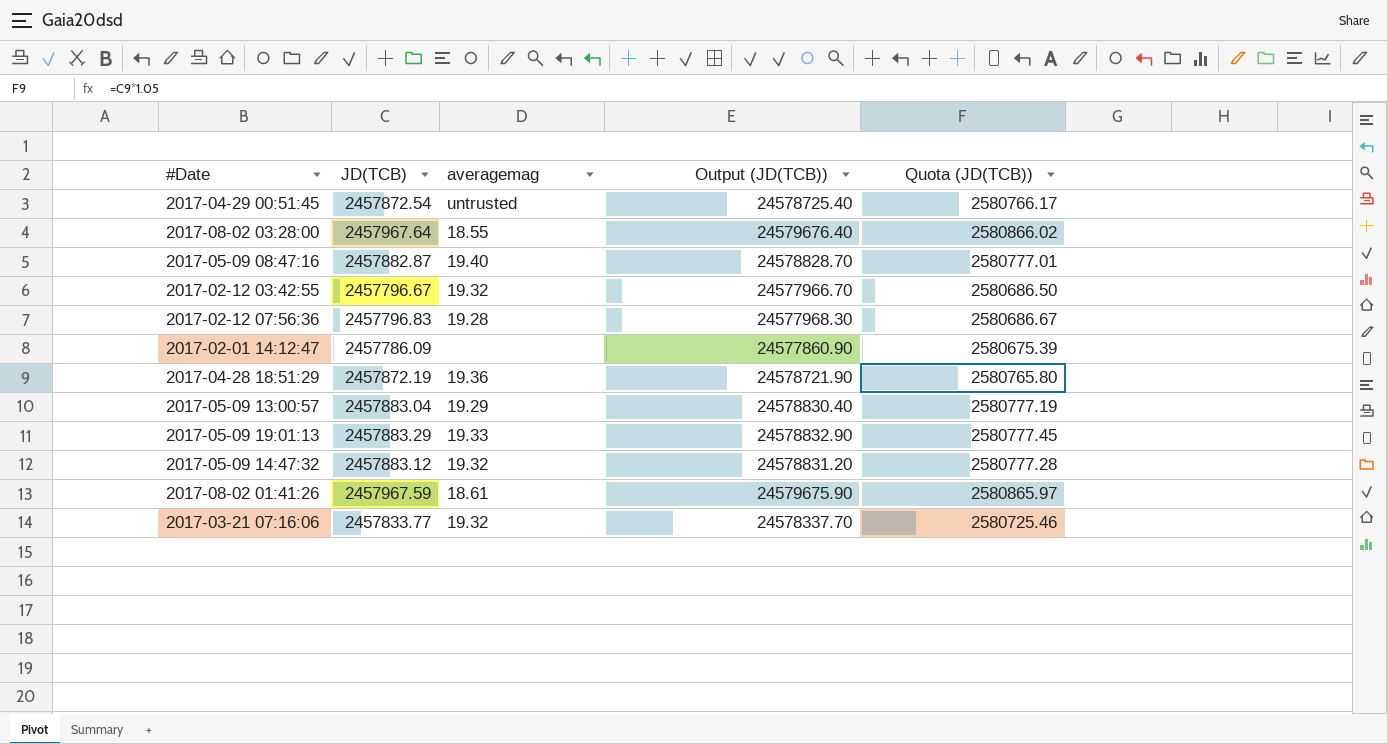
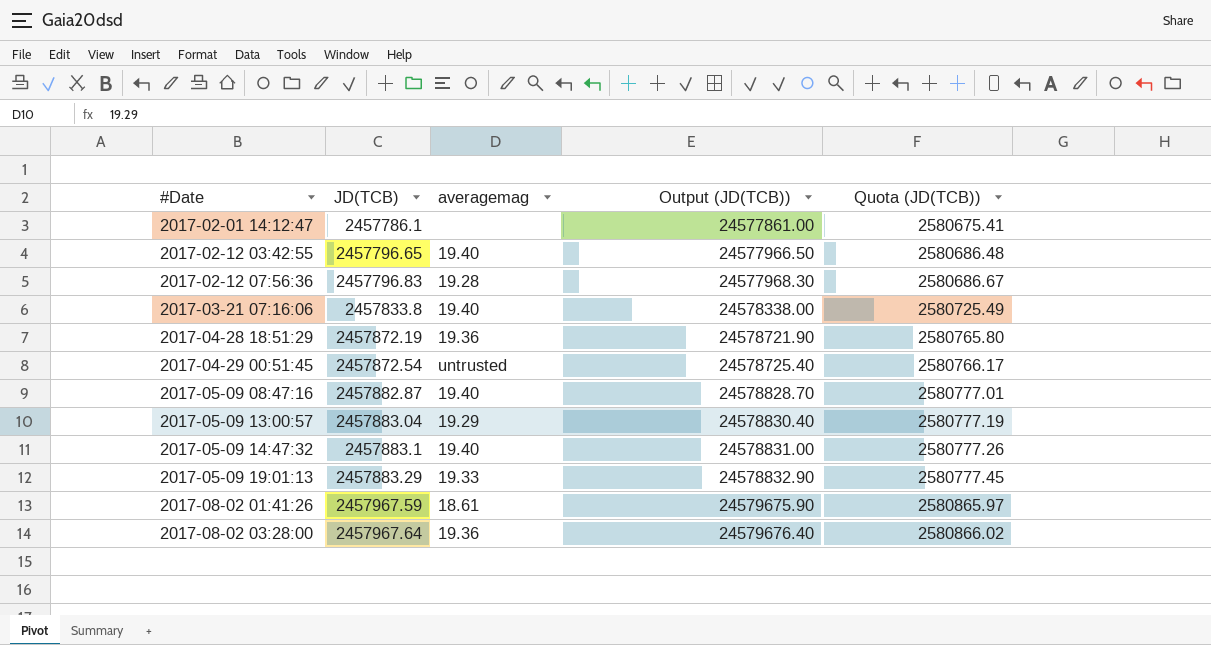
row order: none -> #Date ascending
2017-02-01 14:12:47 | JD(TCB): 2457786.09 -> 2457786.1
2017-02-01 14:12:47 | Output (JD(TCB)): 24577860.90 -> 24577861.00
2017-02-01 14:12:47 | Quota (JD(TCB)): 2580675.39 -> 2580675.41
2017-02-12 03:42:55 | JD(TCB): 2457796.67 -> 2457796.65
2017-02-12 03:42:55 | averagemag: 19.32 -> 19.40
2017-02-12 03:42:55 | Output (JD(TCB)): 24577966.70 -> 24577966.50
2017-02-12 03:42:55 | Quota (JD(TCB)): 2580686.50 -> 2580686.48
2017-03-21 07:16:06 | JD(TCB): 2457833.77 -> 2457833.8
2017-03-21 07:16:06 | averagemag: 19.32 -> 19.40
2017-03-21 07:16:06 | Output (JD(TCB)): 24578337.70 -> 24578338.00
2017-03-21 07:16:06 | Quota (JD(TCB)): 2580725.46 -> 2580725.49
2017-05-09 14:47:32 | JD(TCB): 2457883.12 -> 2457883.1
2017-05-09 14:47:32 | averagemag: 19.32 -> 19.40
2017-05-09 14:47:32 | Output (JD(TCB)): 24578831.20 -> 24578831.00
2017-05-09 14:47:32 | Quota (JD(TCB)): 2580777.28 -> 2580777.26
2017-08-02 03:28:00 | averagemag: 18.55 -> 19.36

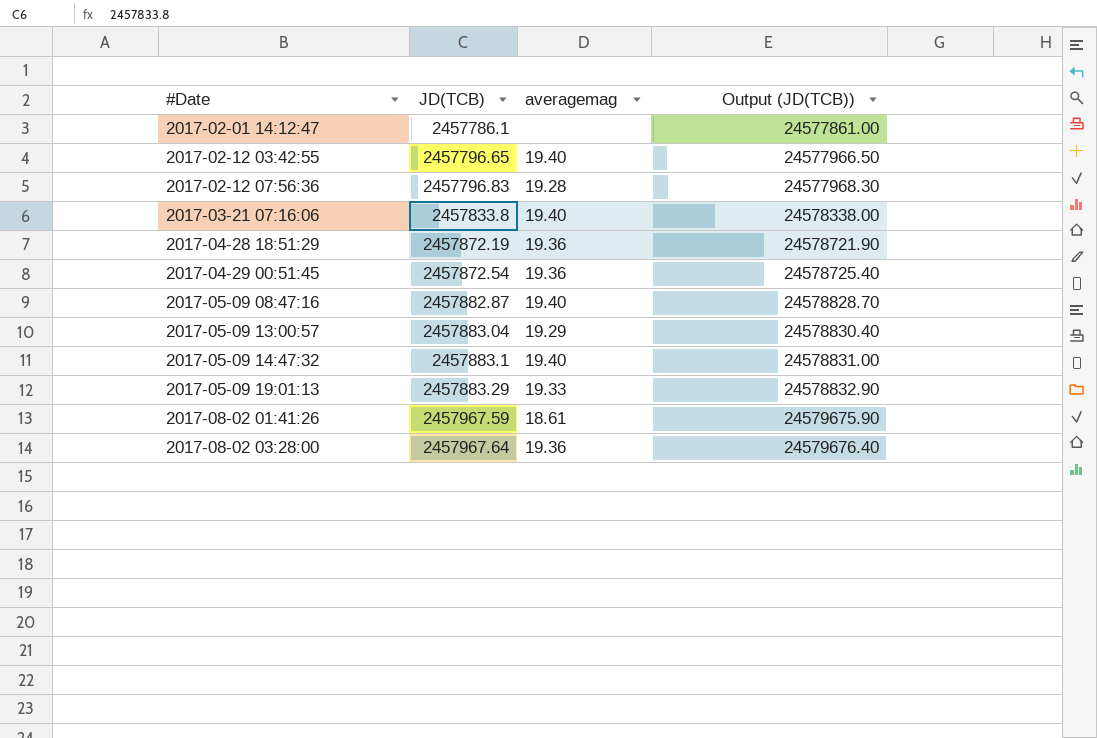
column Quota (JD(TCB)) | formula: [JD(TCB)] * 1.05 -> none
2017-04-29 00:51:45 | averagemag: untrusted -> 19.36

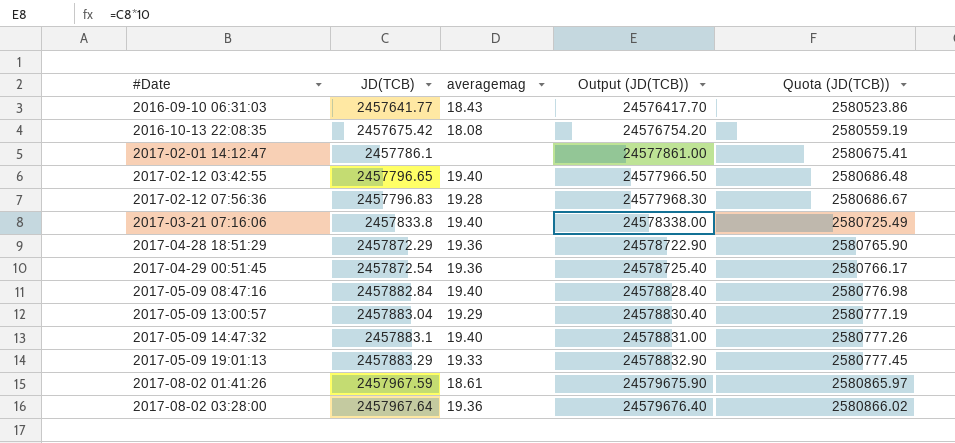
column Quota (JD(TCB)) | formula: none -> [JD(TCB)] * 1.05
row 2016-09-10 06:31:03: none -> 2457641.77 | 18.43 | 24576417.70 | 2580523.86
row 2016-10-13 22:08:35: none -> 2457675.42 | 18.08 | 24576754.20 | 2580559.19
2017-04-28 18:51:29 | JD(TCB): 2457872.19 -> 2457872.29
2017-04-28 18:51:29 | Output (JD(TCB)): 24578721.90 -> 24578722.90
2017-05-09 08:47:16 | JD(TCB): 2457882.87 -> 2457882.84
2017-05-09 08:47:16 | Output (JD(TCB)): 24578828.70 -> 24578828.40

